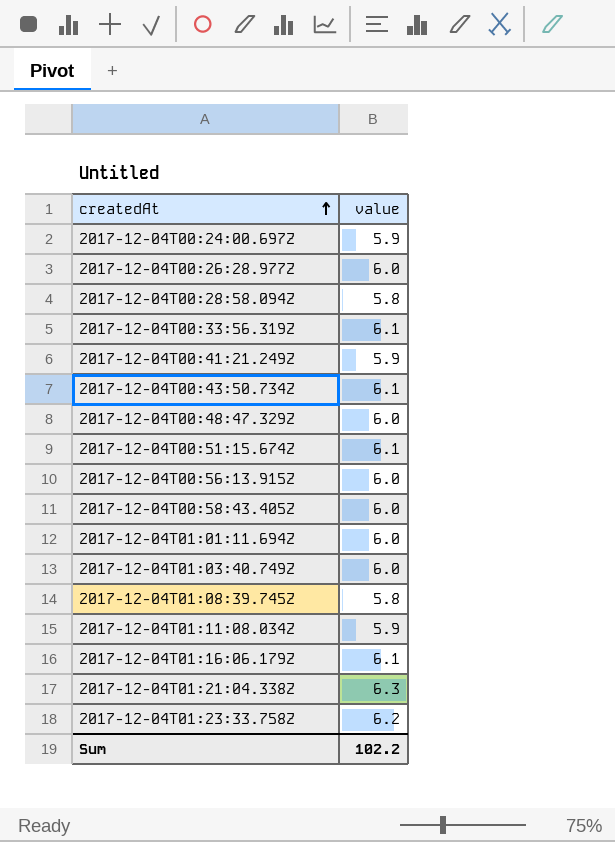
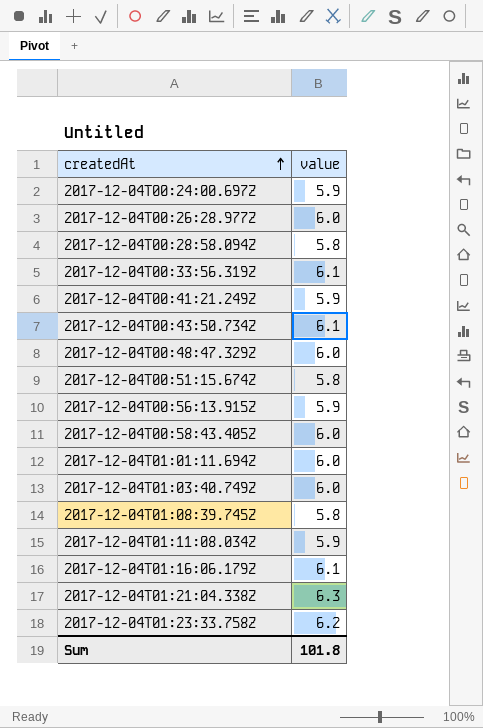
2017-12-04T00:51:15.674Z | value: 6.1 -> 5.8
2017-12-04T00:56:13.915Z | value: 6.0 -> 5.9
Sum | value: 102.2 -> 101.8

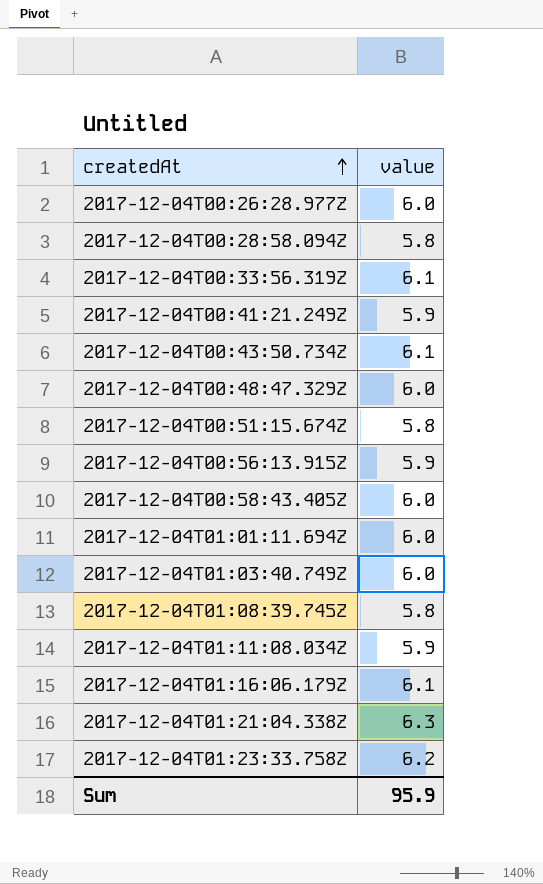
row 2017-12-04T00:24:00.697Z: 5.9 -> none
Sum | value: 101.8 -> 95.9

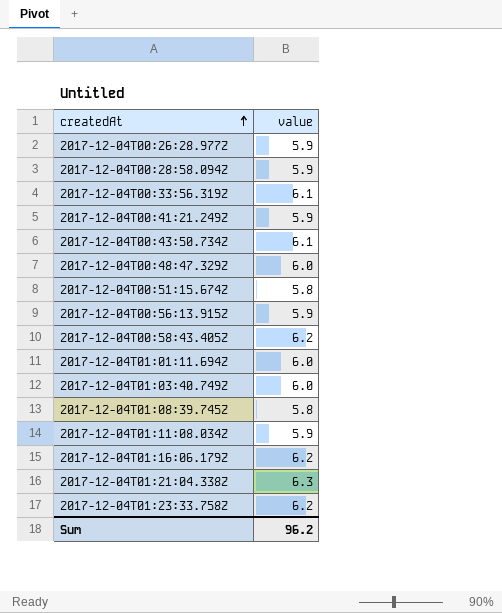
2017-12-04T00:26:28.977Z | value: 6.0 -> 5.9
2017-12-04T00:28:58.094Z | value: 5.8 -> 5.9
2017-12-04T00:58:43.405Z | value: 6.0 -> 6.2
2017-12-04T01:16:06.179Z | value: 6.1 -> 6.2
Sum | value: 95.9 -> 96.2

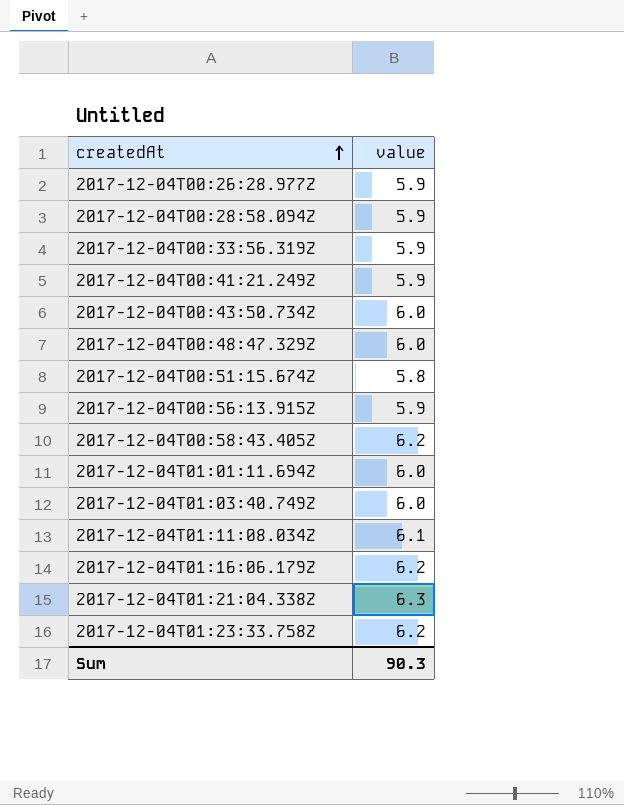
row 2017-12-04T01:08:39.745Z: 5.8 -> none
2017-12-04T00:33:56.319Z | value: 6.1 -> 5.9
2017-12-04T00:43:50.734Z | value: 6.1 -> 6.0
2017-12-04T01:11:08.034Z | value: 5.9 -> 6.1
Sum | value: 96.2 -> 90.3

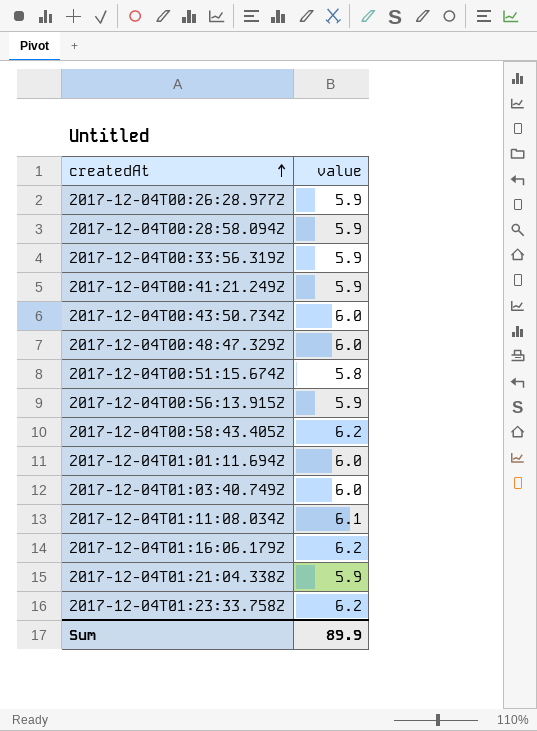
2017-12-04T01:21:04.338Z | value: 6.3 -> 5.9
Sum | value: 90.3 -> 89.9

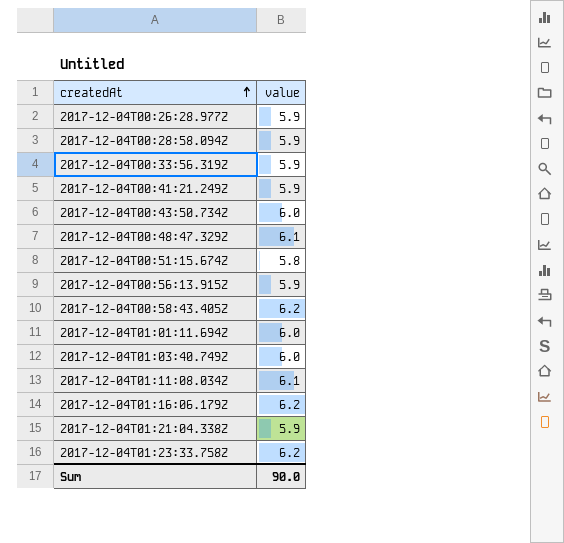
2017-12-04T00:48:47.329Z | value: 6.0 -> 6.1
Sum | value: 89.9 -> 90.0

